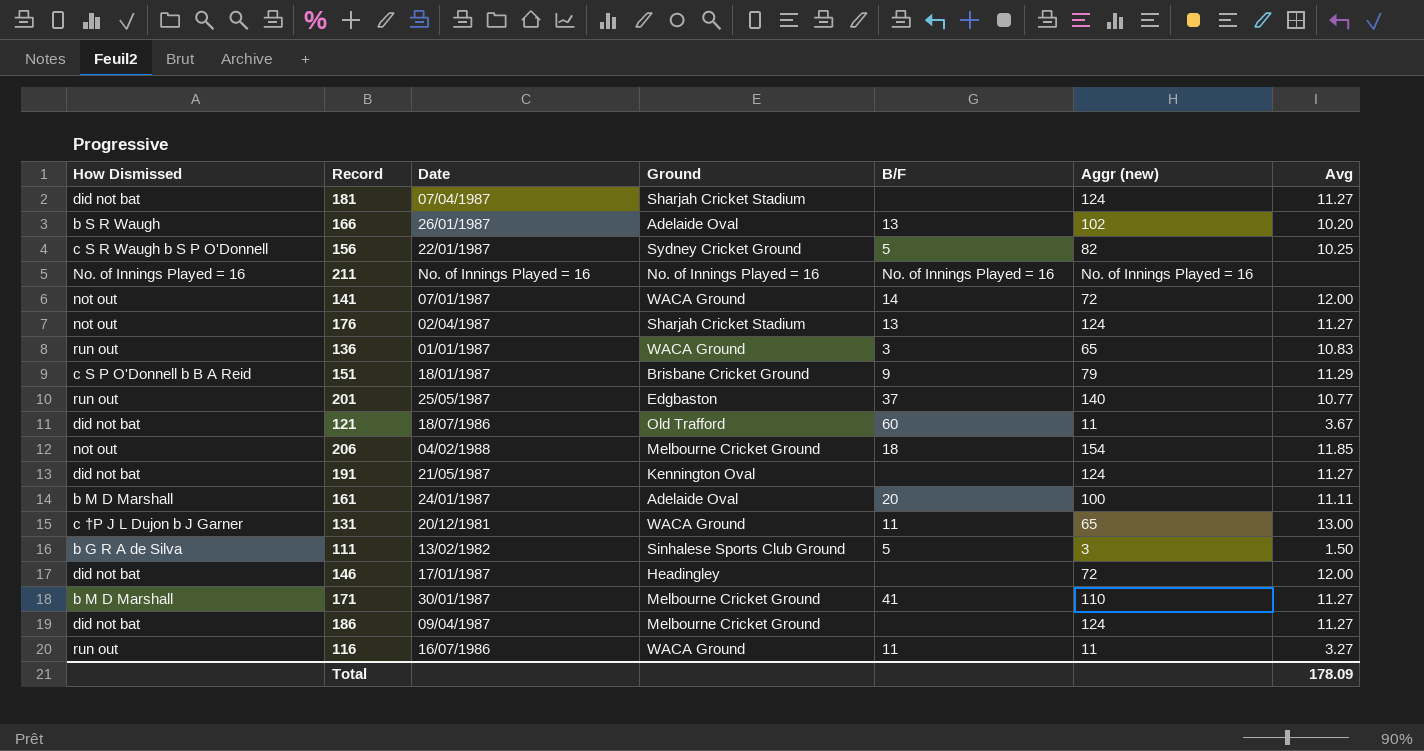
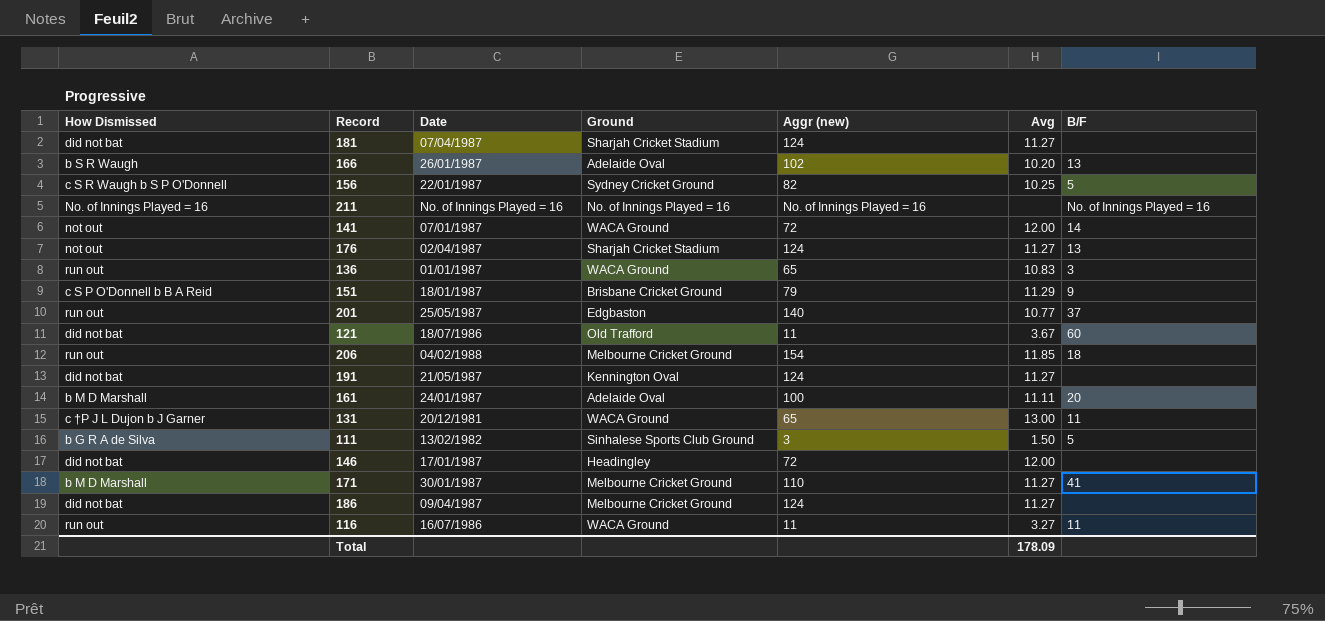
column B/F | position: 5 -> 7
206 | How Dismissed: not out -> run out

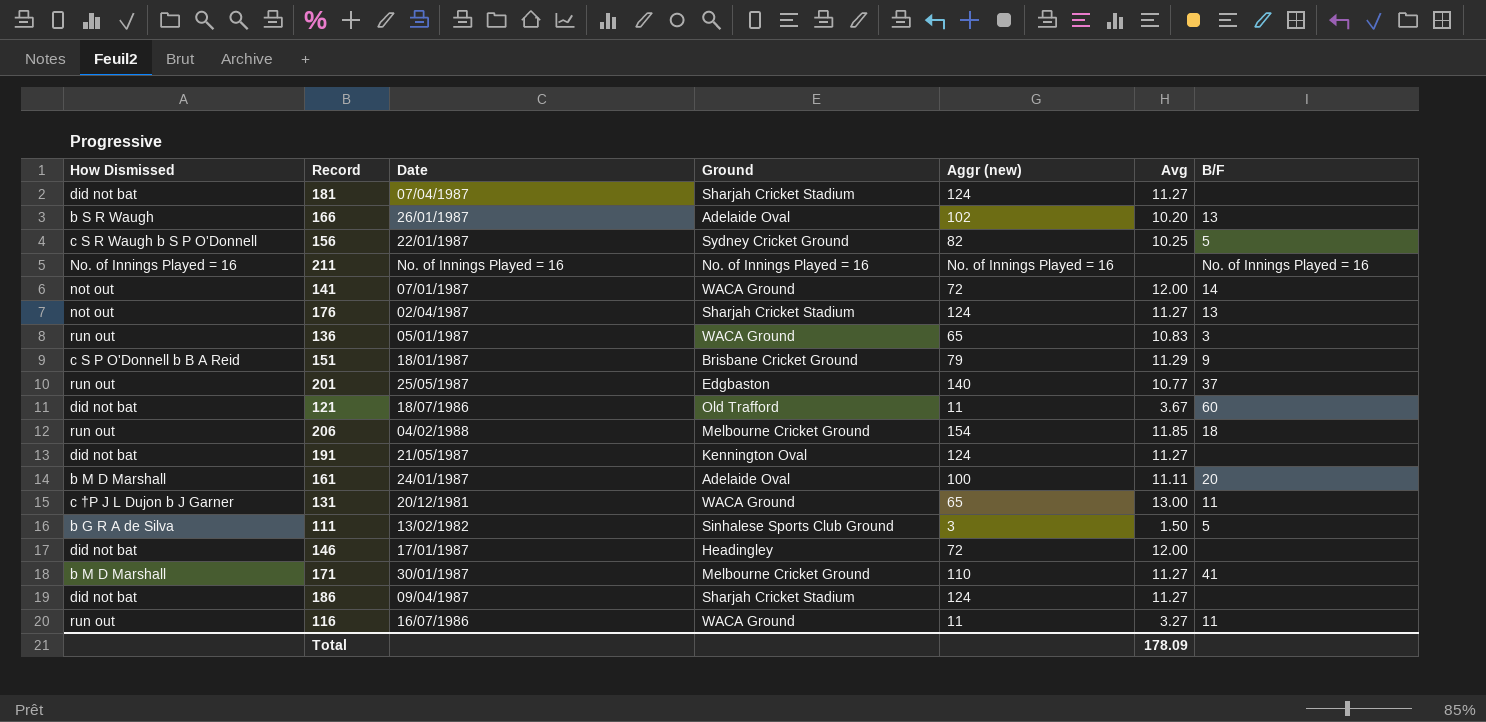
136 | Date: 01/01/1987 -> 05/01/1987
186 | Ground: Melbourne Cricket Ground -> Sharjah Cricket Stadium

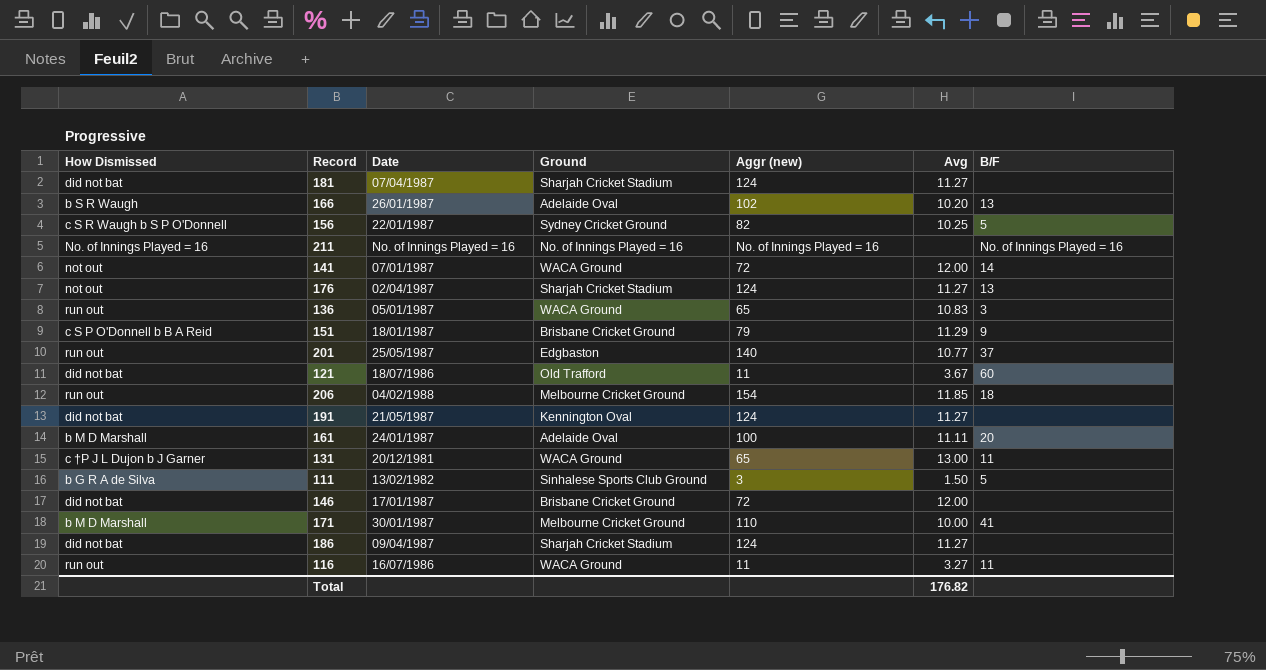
146 | Ground: Headingley -> Brisbane Cricket Ground
171 | Avg: 11.27 -> 10.00
Total | Avg: 178.09 -> 176.82

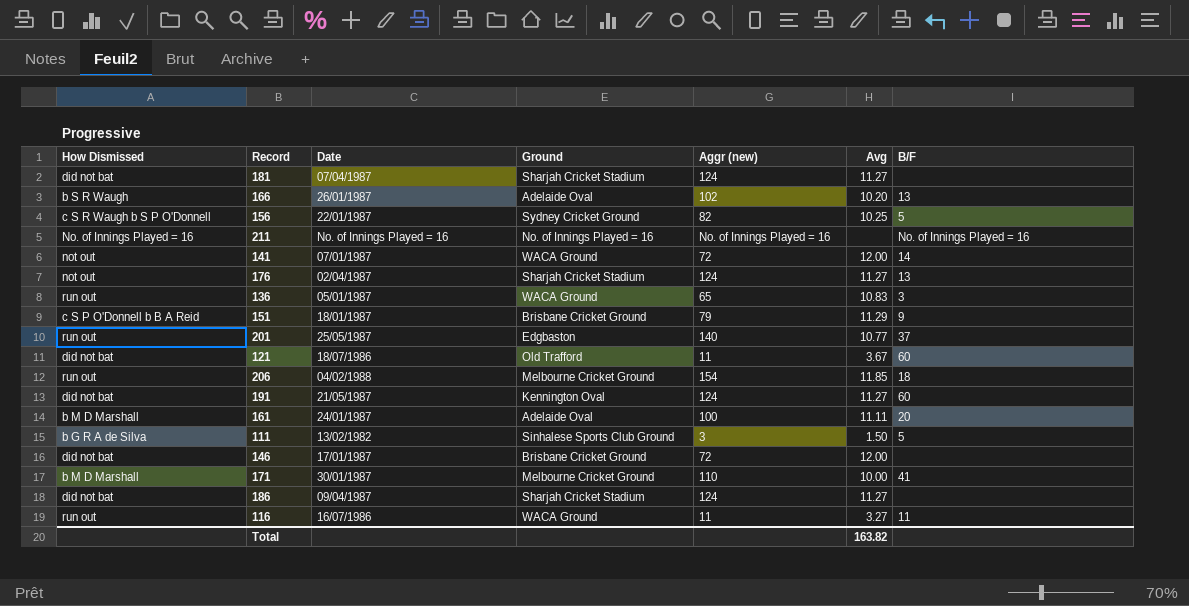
row 131: c †P J L Dujon b J Garner | 20/12/1981 | WACA Ground | 65 | 13.00 | 11 -> none
191 | B/F: none -> 60
Total | Avg: 176.82 -> 163.82

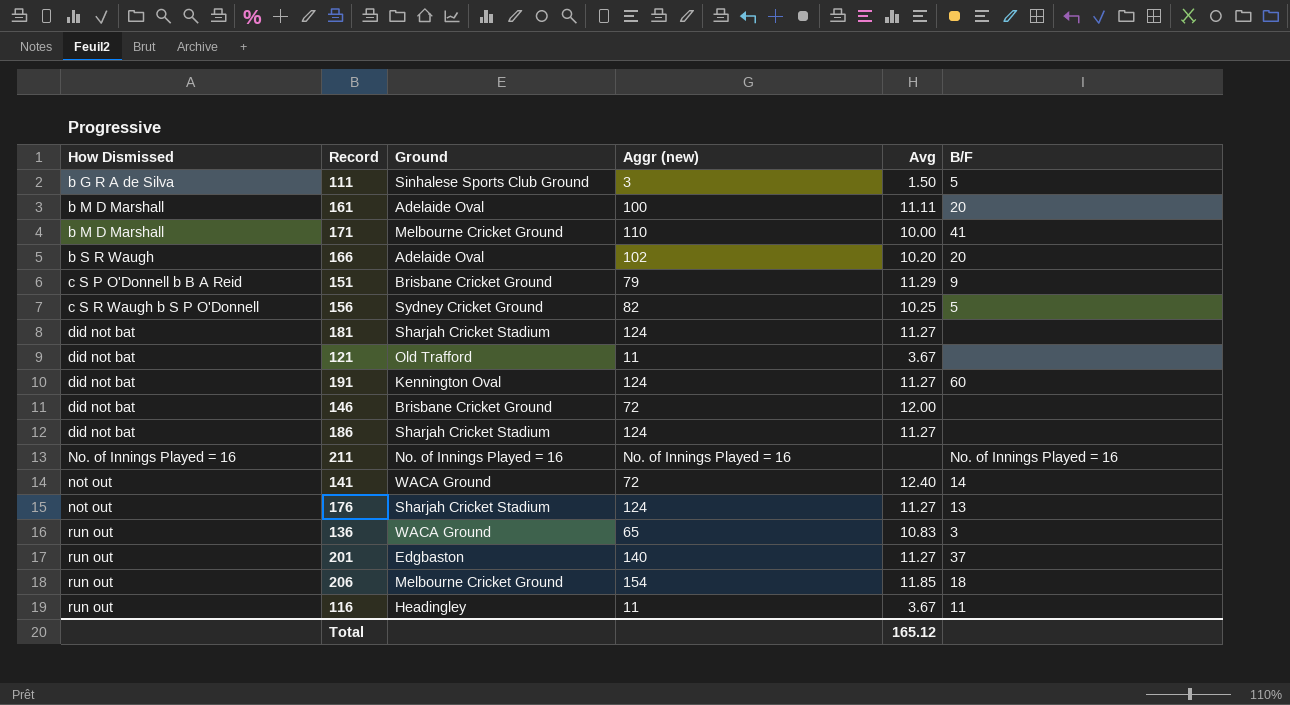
row order: none -> How Dismissed ascending
column Date | position: 3 -> none
166 | B/F: 13 -> 20
121 | B/F: 60 -> none
141 | Avg: 12.00 -> 12.40
201 | Avg: 10.77 -> 11.27
116 | Ground: WACA Ground -> Headingley
116 | Avg: 3.27 -> 3.67
Total | Avg: 163.82 -> 165.12

